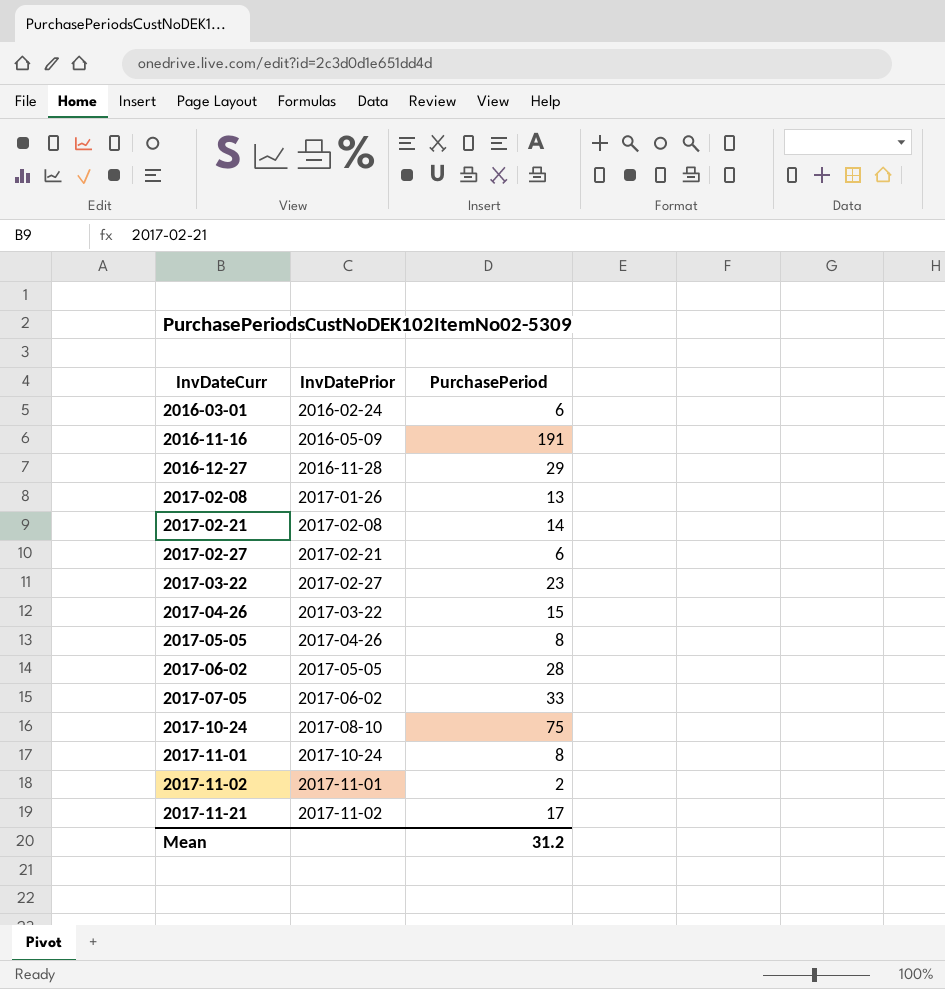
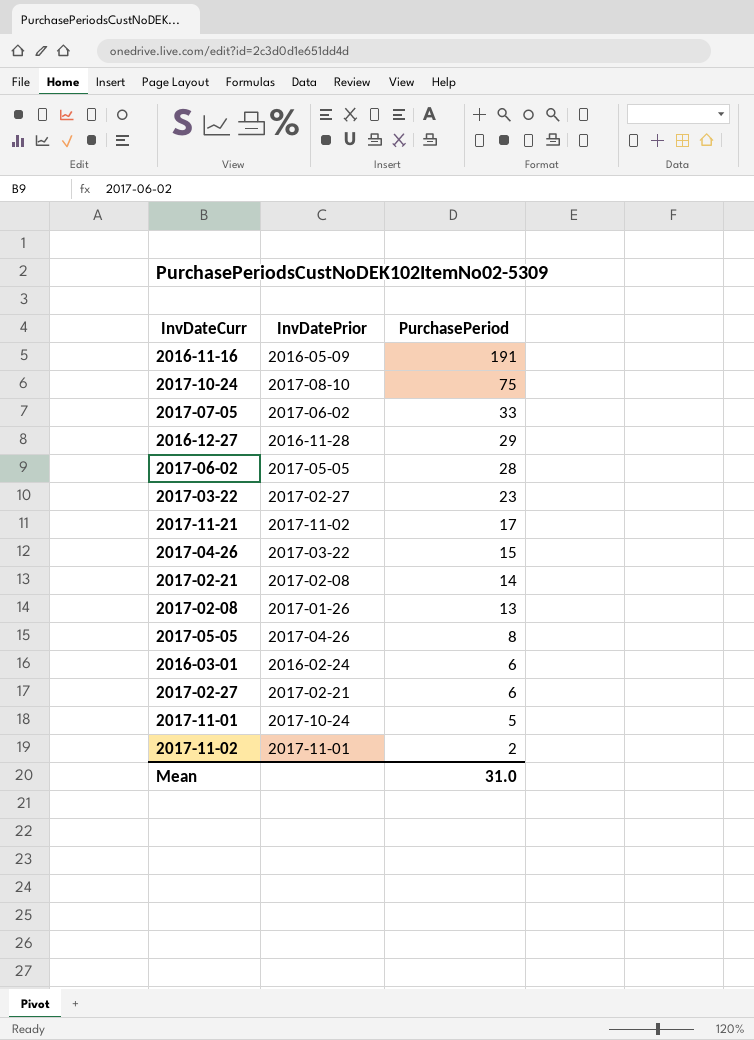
row order: InvDateCurr ascending -> PurchasePeriod descending
2017-11-01 | PurchasePeriod: 8 -> 5
Mean | PurchasePeriod: 31.2 -> 31.0

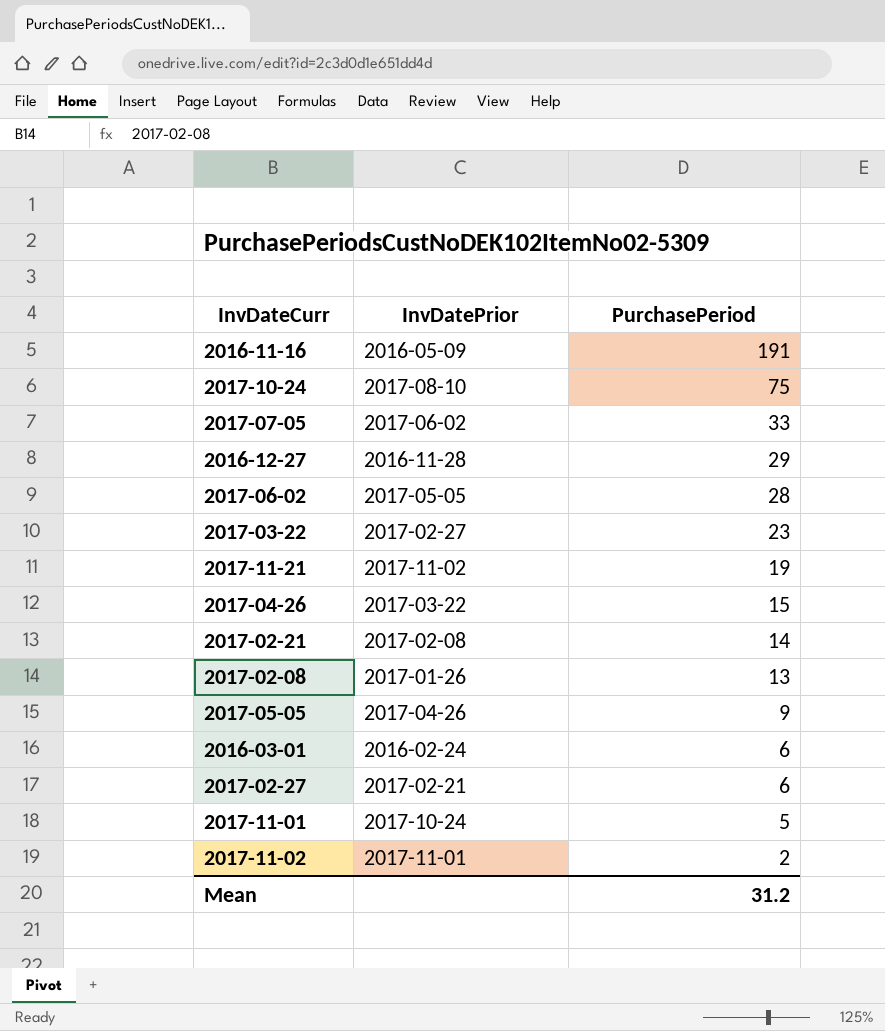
2017-11-21 | PurchasePeriod: 17 -> 19
2017-05-05 | PurchasePeriod: 8 -> 9
Mean | PurchasePeriod: 31.0 -> 31.2

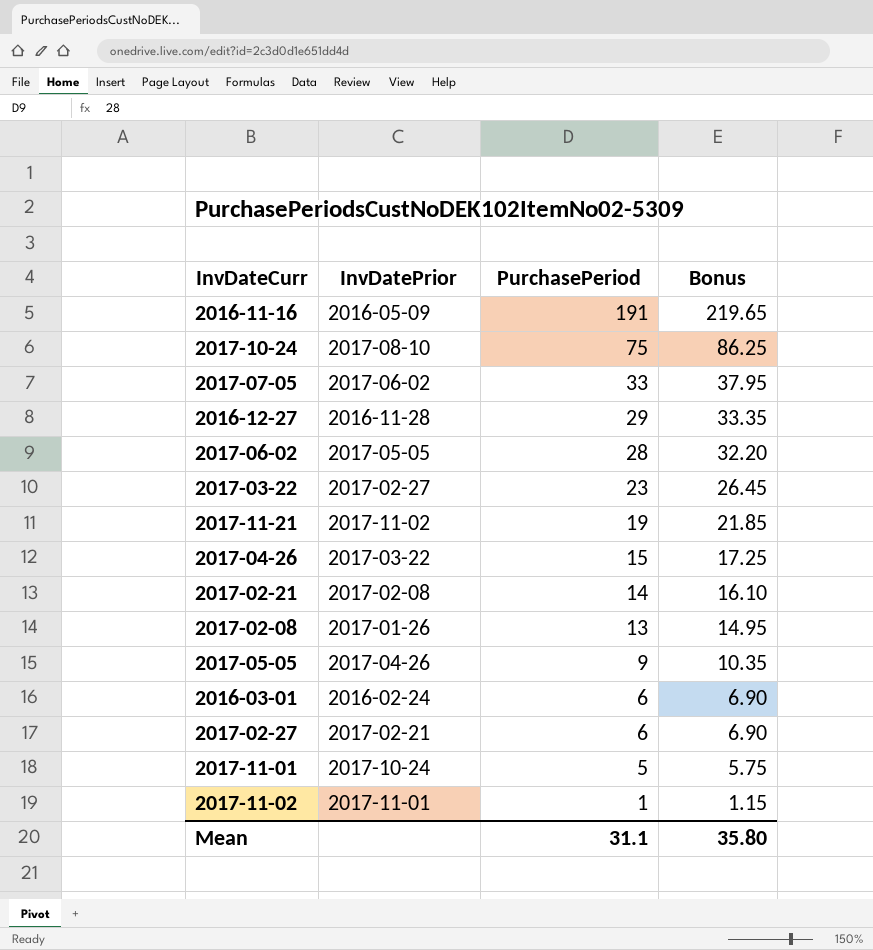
column Bonus | formula: none -> [PurchasePeriod] * 1.15
2017-11-02 | PurchasePeriod: 2 -> 1
Mean | PurchasePeriod: 31.2 -> 31.1

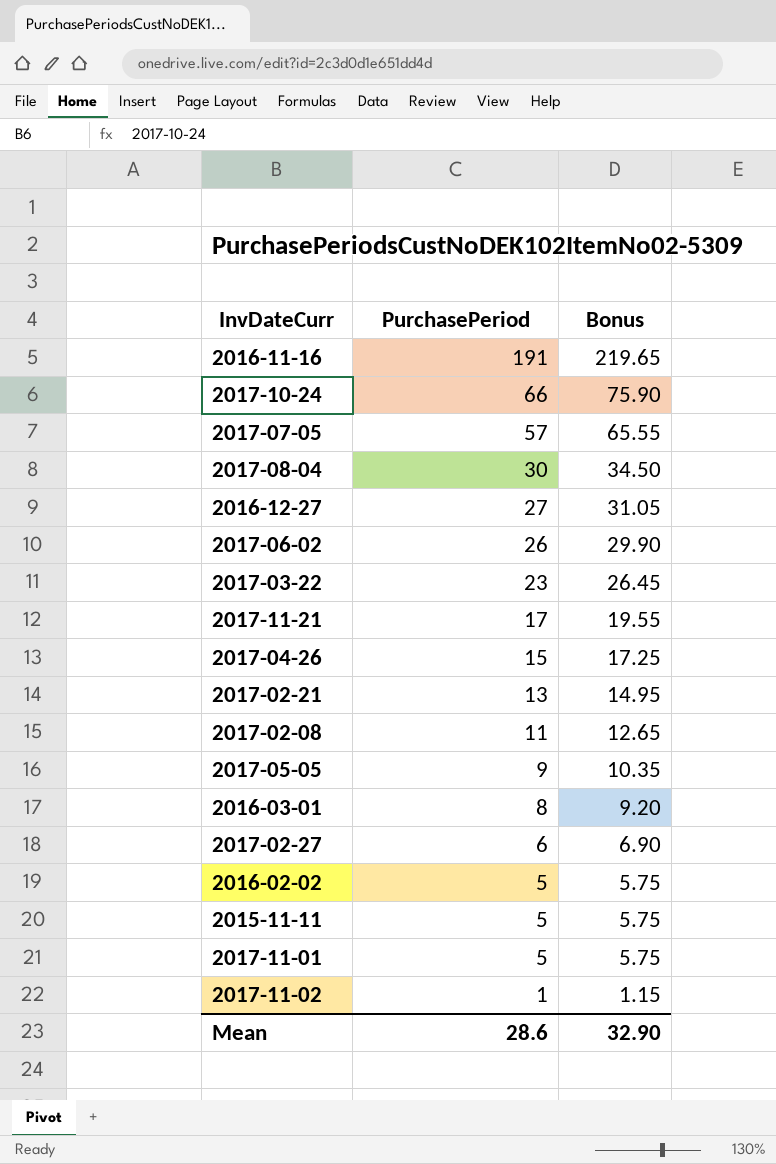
column InvDatePrior | position: 2 -> none
2017-10-24 | PurchasePeriod: 75 -> 66
2017-10-24 | Bonus: 86.25 -> 75.90
2017-07-05 | PurchasePeriod: 33 -> 57
2017-07-05 | Bonus: 37.95 -> 65.55
row 2017-08-04: none -> 30 | 34.50
2016-12-27 | PurchasePeriod: 29 -> 27
2016-12-27 | Bonus: 33.35 -> 31.05
2017-06-02 | PurchasePeriod: 28 -> 26
2017-06-02 | Bonus: 32.20 -> 29.90
2017-11-21 | PurchasePeriod: 19 -> 17
2017-11-21 | Bonus: 21.85 -> 19.55
2017-02-21 | PurchasePeriod: 14 -> 13
2017-02-21 | Bonus: 16.10 -> 14.95
2017-02-08 | PurchasePeriod: 13 -> 11
2017-02-08 | Bonus: 14.95 -> 12.65
2016-03-01 | PurchasePeriod: 6 -> 8
2016-03-01 | Bonus: 6.90 -> 9.20
row 2016-02-02: none -> 5 | 5.75
row 2015-11-11: none -> 5 | 5.75
Mean | PurchasePeriod: 31.1 -> 28.6
Mean | Bonus: 35.80 -> 32.90

